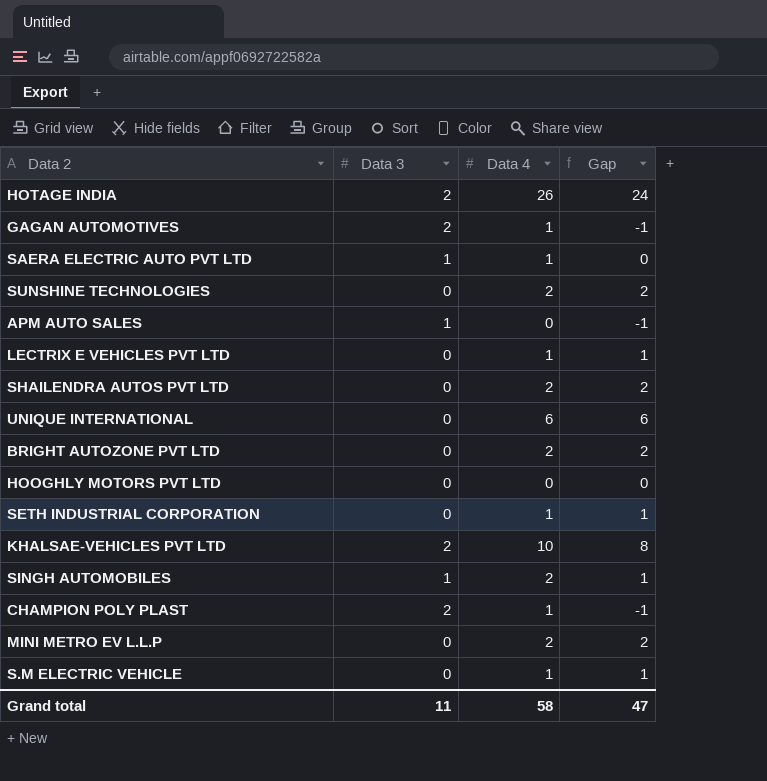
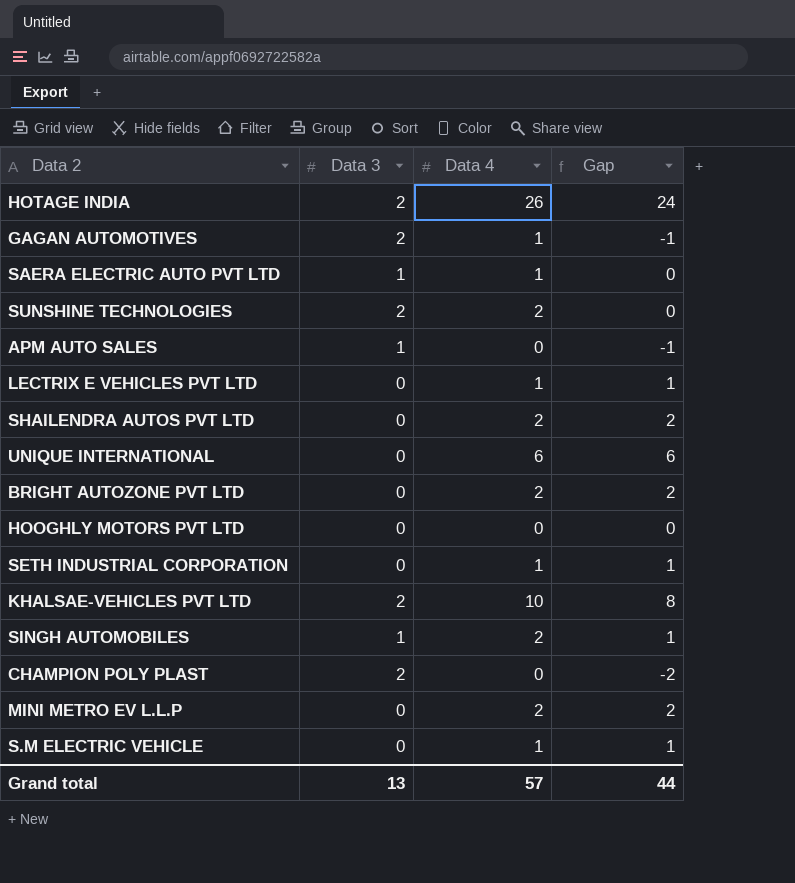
SUNSHINE TECHNOLOGIES | Data 3: 0 -> 2
SUNSHINE TECHNOLOGIES | Gap: 2 -> 0
CHAMPION POLY PLAST | Data 4: 1 -> 0
CHAMPION POLY PLAST | Gap: -1 -> -2
Grand total | Data 3: 11 -> 13
Grand total | Data 4: 58 -> 57
Grand total | Gap: 47 -> 44

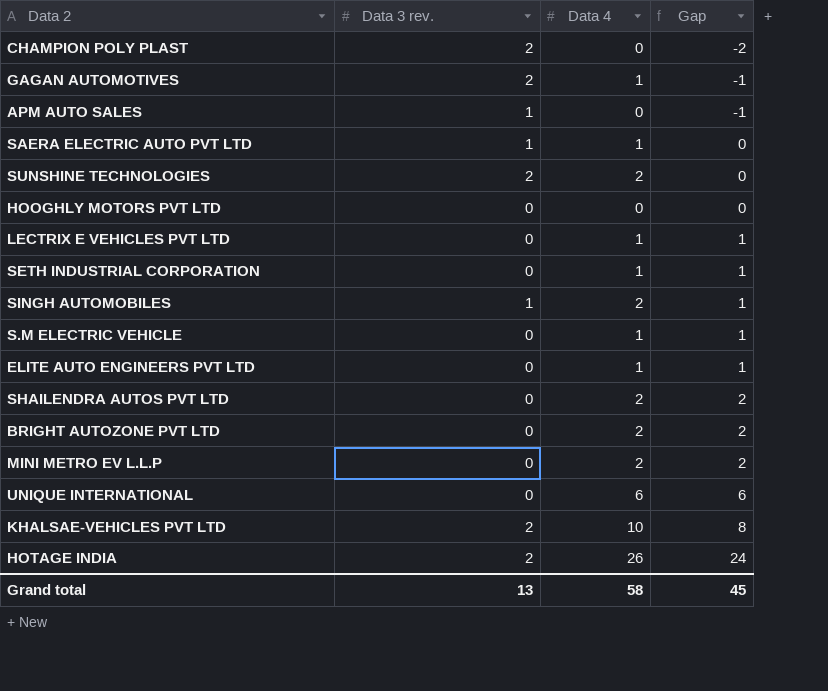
row order: none -> Gap ascending
column name: Data 3 -> Data 3 rev.
row ELITE AUTO ENGINEERS PVT LTD: none -> 0 | 1 | 1
Grand total | Data 4: 57 -> 58
Grand total | Gap: 44 -> 45

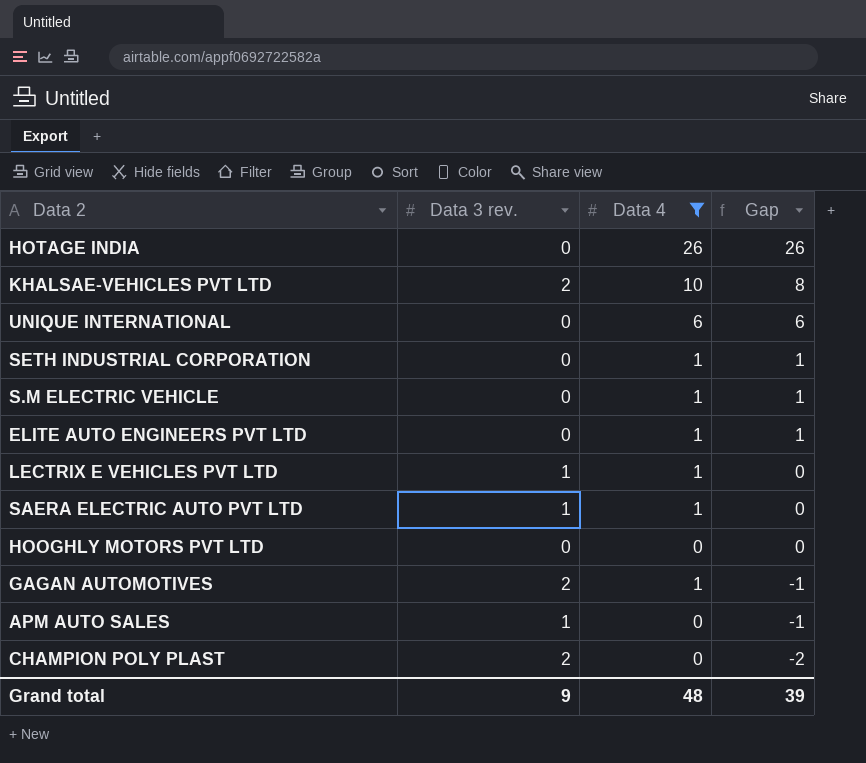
filter: none -> Data 4 != 2
row order: Gap ascending -> Gap descending
HOTAGE INDIA | Data 3 rev.: 2 -> 0
HOTAGE INDIA | Gap: 24 -> 26
LECTRIX E VEHICLES PVT LTD | Data 3 rev.: 0 -> 1
LECTRIX E VEHICLES PVT LTD | Gap: 1 -> 0
Grand total | Data 3 rev.: 13 -> 9
Grand total | Data 4: 58 -> 48
Grand total | Gap: 45 -> 39

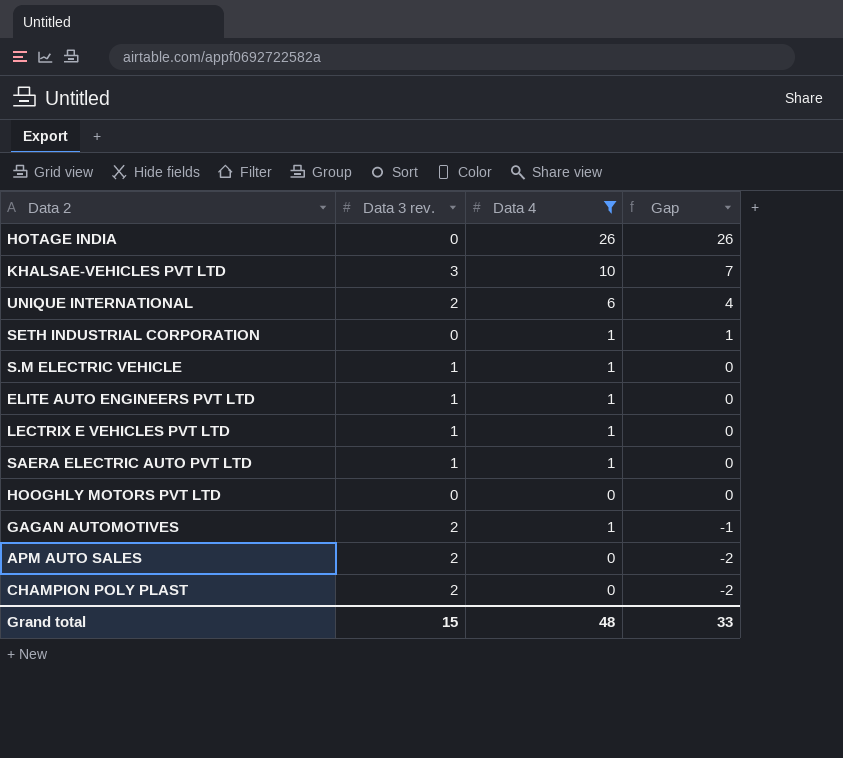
KHALSAE-VEHICLES PVT LTD | Data 3 rev.: 2 -> 3
KHALSAE-VEHICLES PVT LTD | Gap: 8 -> 7
UNIQUE INTERNATIONAL | Data 3 rev.: 0 -> 2
UNIQUE INTERNATIONAL | Gap: 6 -> 4
S.M ELECTRIC VEHICLE | Data 3 rev.: 0 -> 1
S.M ELECTRIC VEHICLE | Gap: 1 -> 0
ELITE AUTO ENGINEERS PVT LTD | Data 3 rev.: 0 -> 1
ELITE AUTO ENGINEERS PVT LTD | Gap: 1 -> 0
APM AUTO SALES | Data 3 rev.: 1 -> 2
APM AUTO SALES | Gap: -1 -> -2
Grand total | Data 3 rev.: 9 -> 15
Grand total | Gap: 39 -> 33

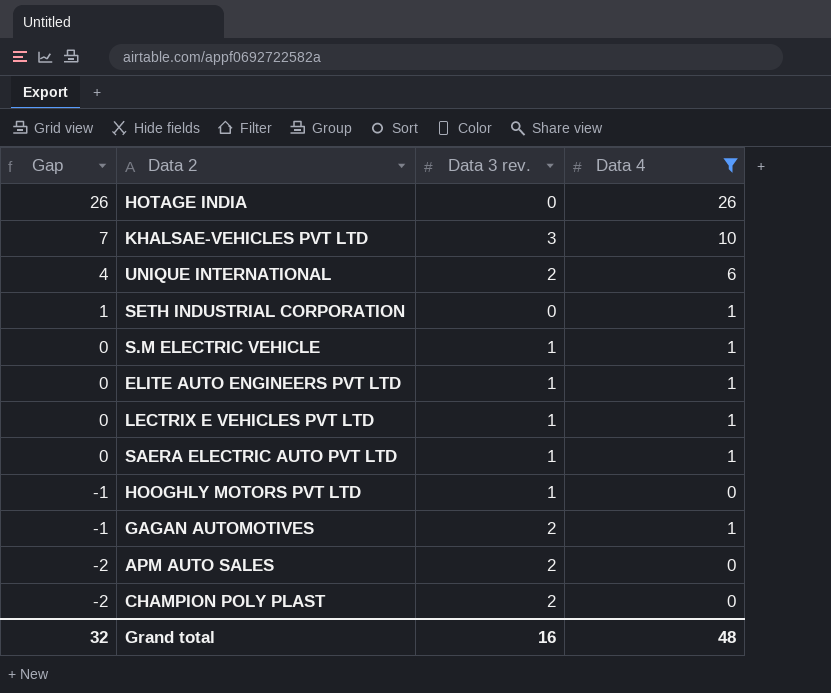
column Gap | position: 4 -> 1
HOOGHLY MOTORS PVT LTD | Gap: 0 -> -1
HOOGHLY MOTORS PVT LTD | Data 3 rev.: 0 -> 1
Grand total | Gap: 33 -> 32
Grand total | Data 3 rev.: 15 -> 16

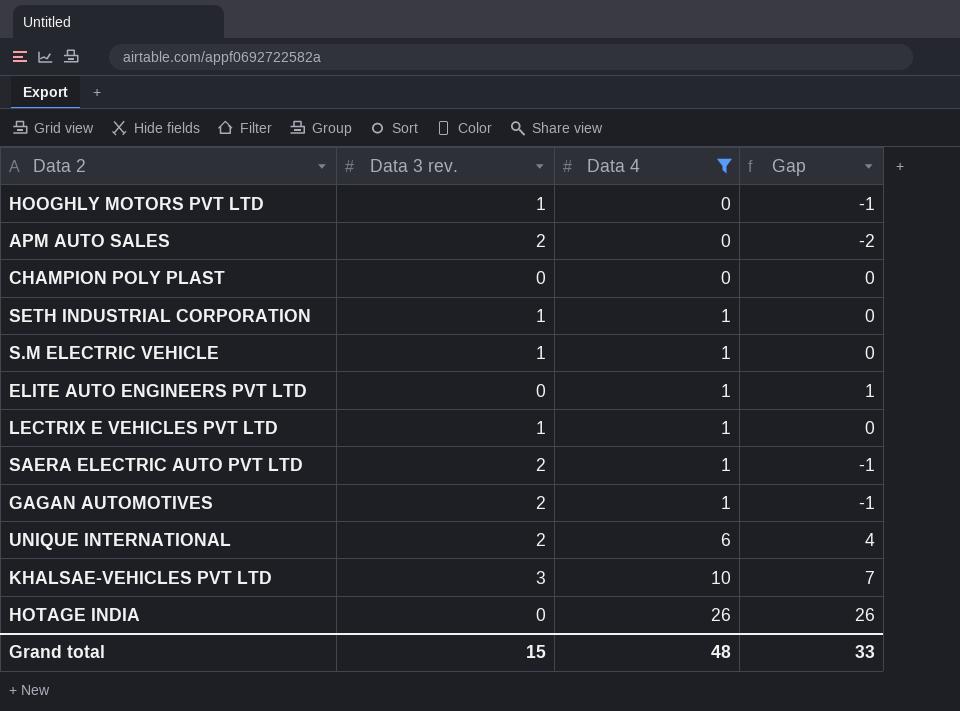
row order: Gap descending -> Data 4 ascending
column Gap | position: 1 -> 4
CHAMPION POLY PLAST | Data 3 rev.: 2 -> 0
CHAMPION POLY PLAST | Gap: -2 -> 0
SETH INDUSTRIAL CORPORATION | Data 3 rev.: 0 -> 1
SETH INDUSTRIAL CORPORATION | Gap: 1 -> 0
ELITE AUTO ENGINEERS PVT LTD | Data 3 rev.: 1 -> 0
ELITE AUTO ENGINEERS PVT LTD | Gap: 0 -> 1
SAERA ELECTRIC AUTO PVT LTD | Data 3 rev.: 1 -> 2
SAERA ELECTRIC AUTO PVT LTD | Gap: 0 -> -1
Grand total | Data 3 rev.: 16 -> 15
Grand total | Gap: 32 -> 33

